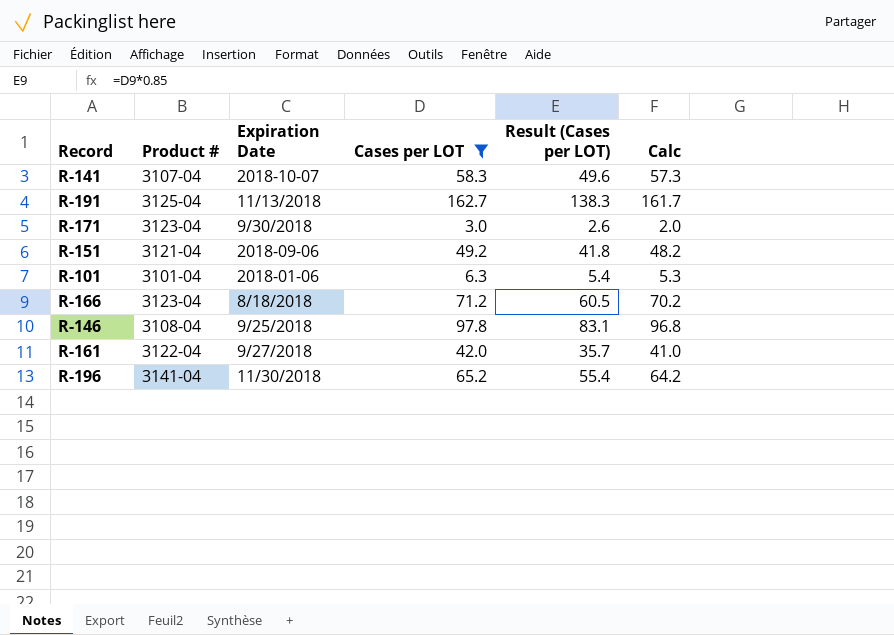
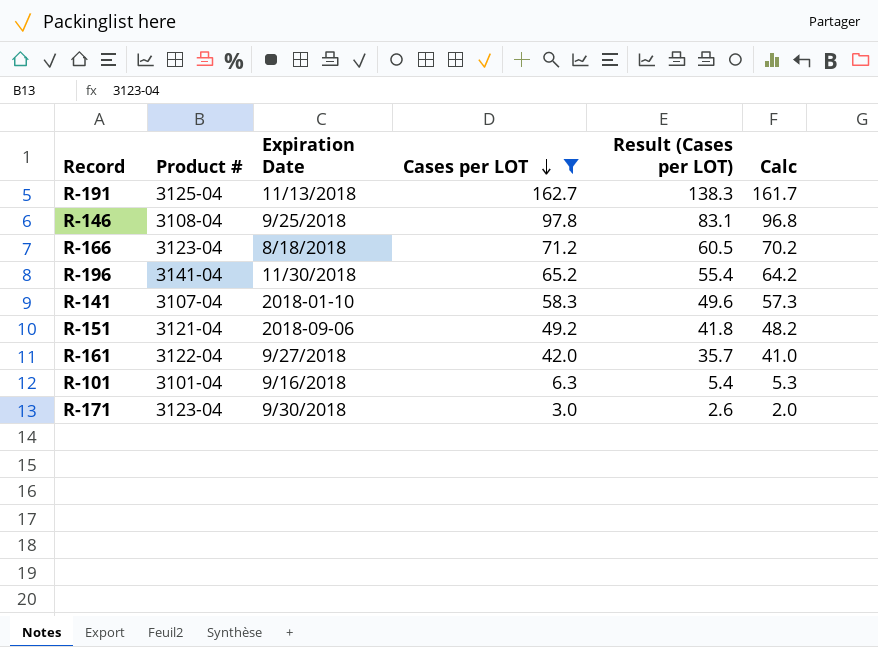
row order: none -> Cases per LOT descending
R-141 | Expiration Date: 2018-10-07 -> 2018-01-10
R-101 | Expiration Date: 2018-01-06 -> 9/16/2018

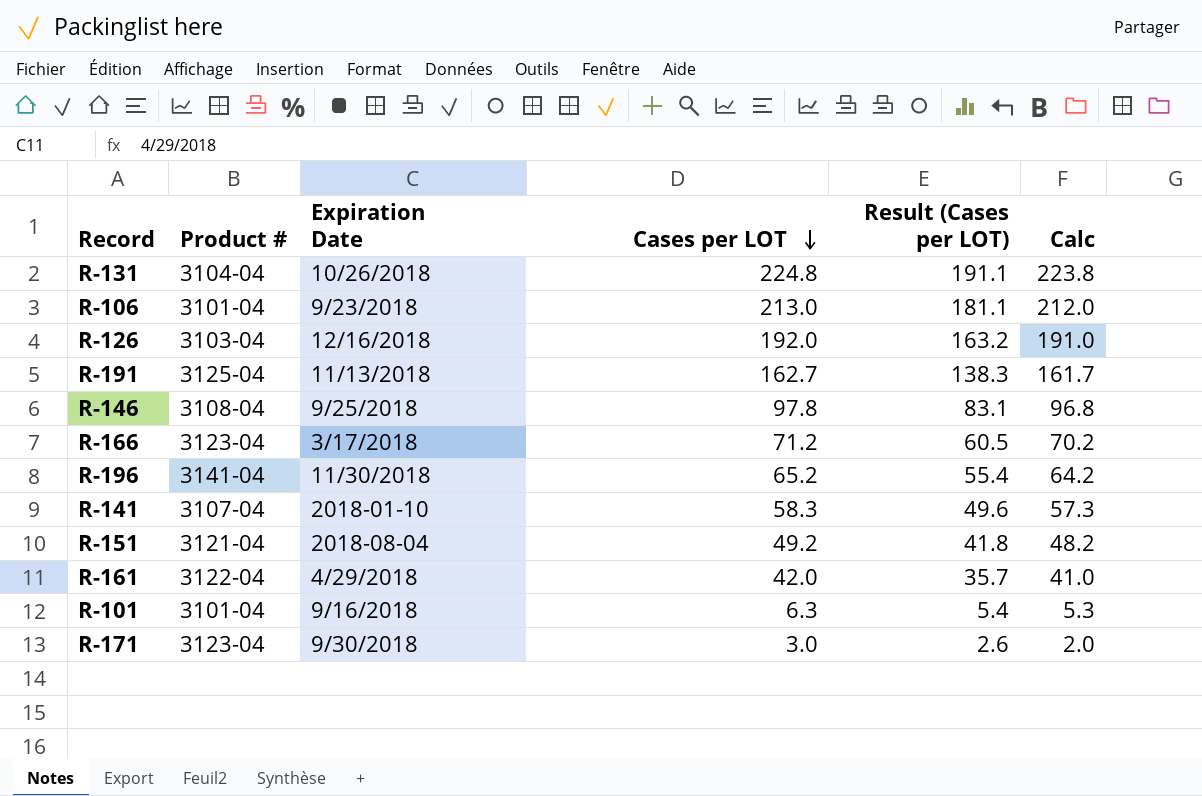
filter: Cases per LOT <= 162.7 -> none
R-166 | Expiration Date: 8/18/2018 -> 3/17/2018
R-151 | Expiration Date: 2018-09-06 -> 2018-08-04
R-161 | Expiration Date: 9/27/2018 -> 4/29/2018

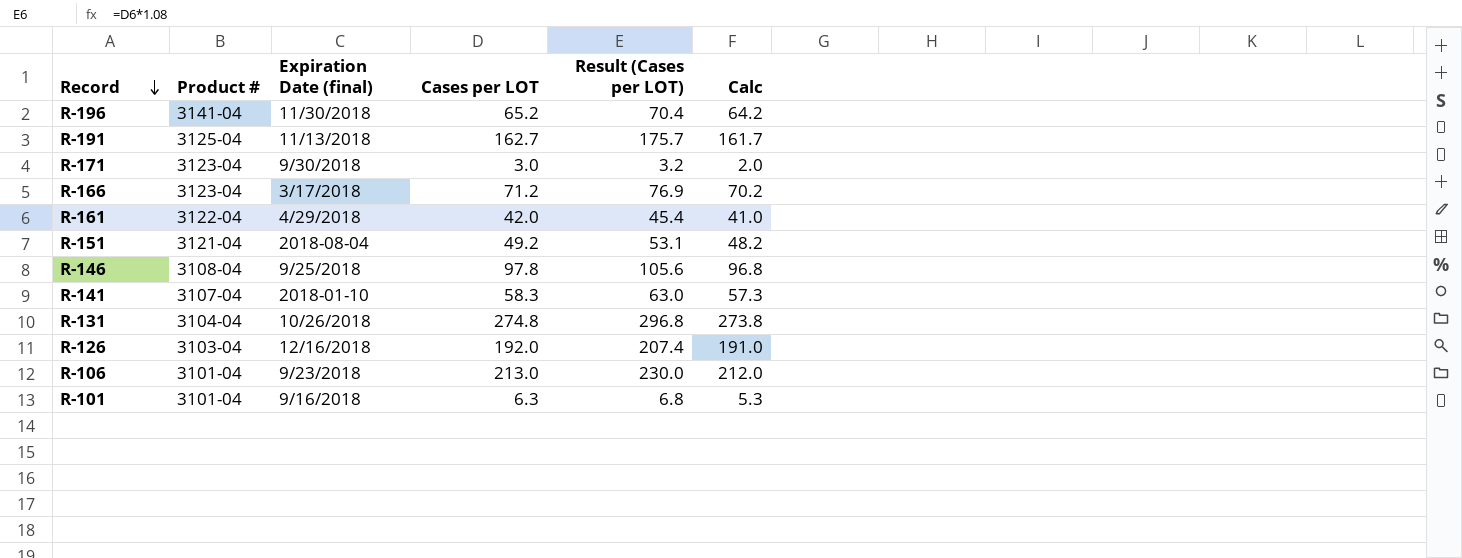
row order: Cases per LOT descending -> Record descending
column name: Expiration Date -> Expiration Date (final)
column Result (Cases per LOT) | formula: [Cases per LOT] * 0.85 -> [Cases per LOT] * 1.08
R-131 | Cases per LOT: 224.8 -> 274.8
R-131 | Calc: 223.8 -> 273.8

